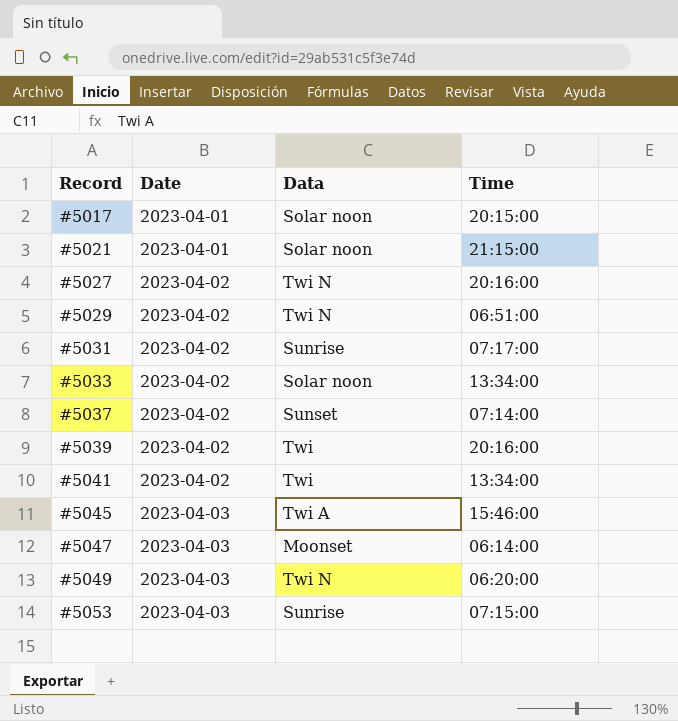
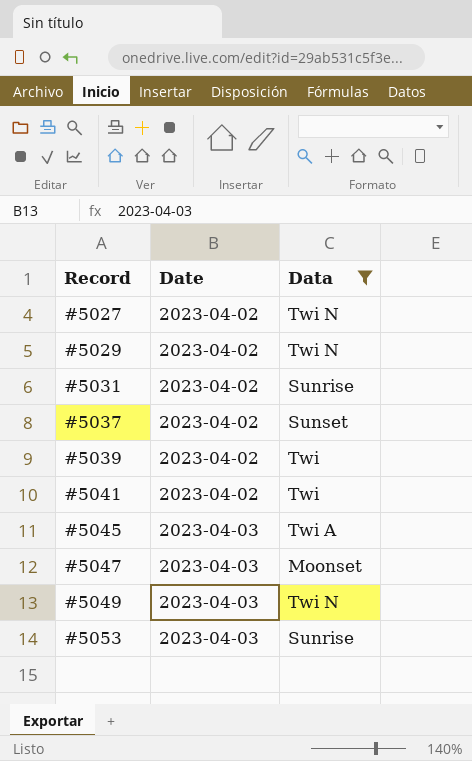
filter: none -> Data != Solar noon
column Time | position: 4 -> none

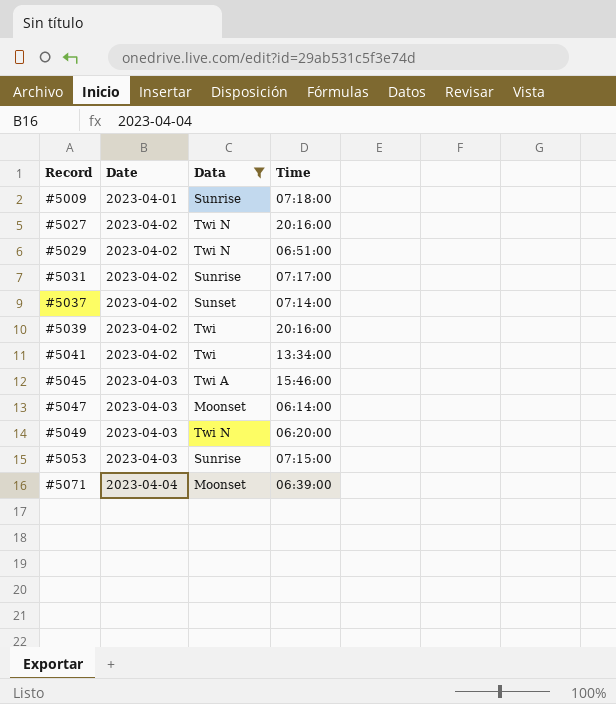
column Time | position: none -> 4
row #5009: none -> 2023-04-01 | Sunrise | 07:18:00
row #5071: none -> 2023-04-04 | Moonset | 06:39:00

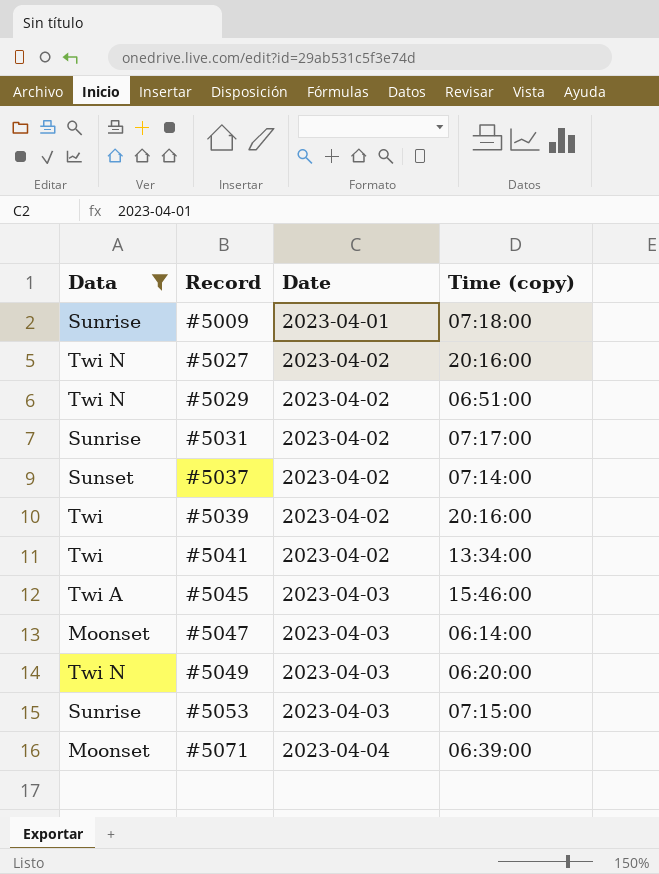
column Data | position: 3 -> 1
column name: Time -> Time (copy)

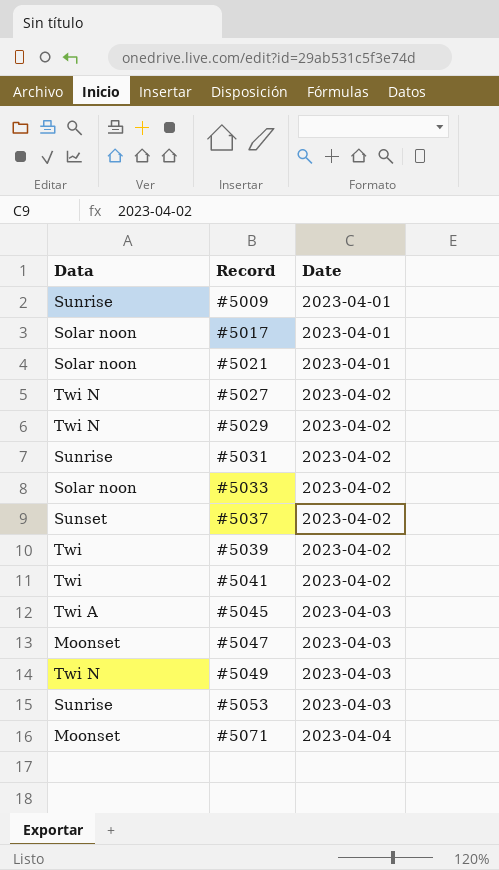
filter: Data != Solar noon -> none
column Time (copy) | position: 4 -> none

